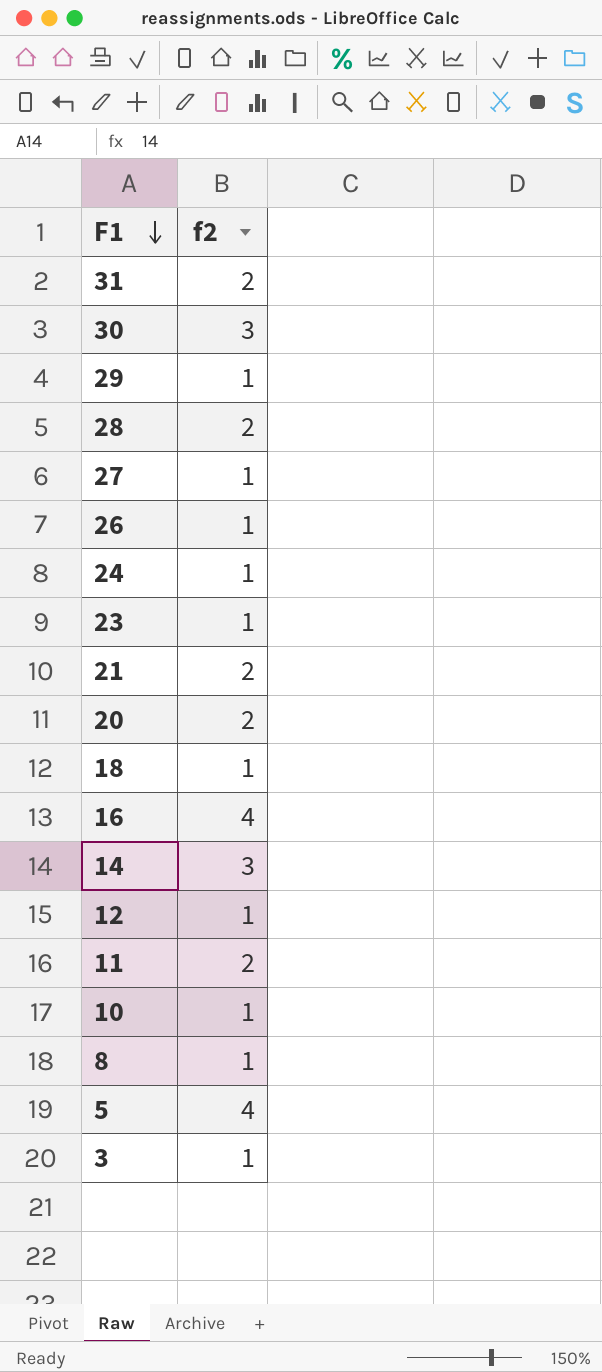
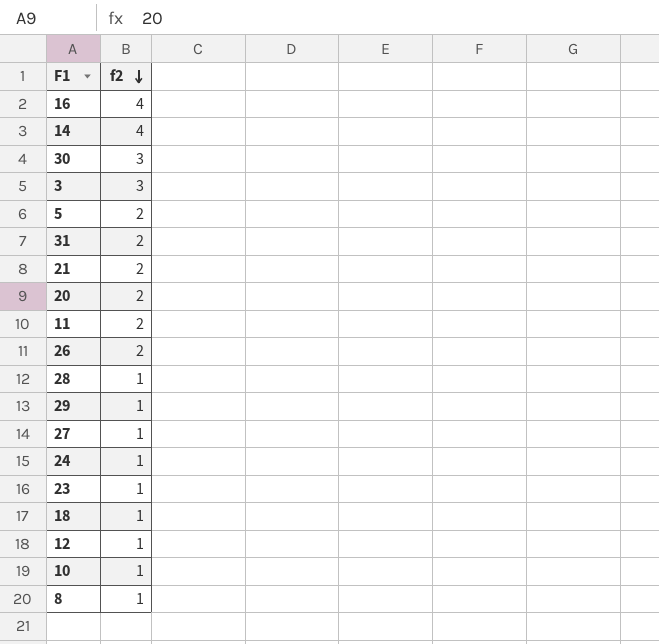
row order: F1 descending -> f2 descending
14 | f2: 3 -> 4
3 | f2: 1 -> 3
5 | f2: 4 -> 2
26 | f2: 1 -> 2
28 | f2: 2 -> 1

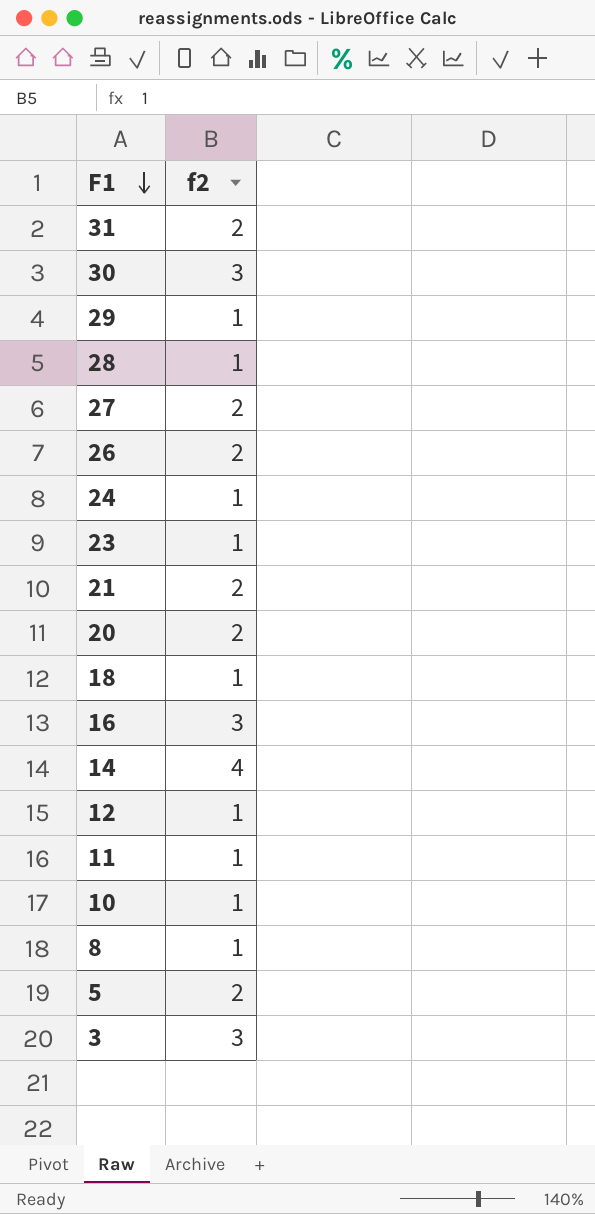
row order: f2 descending -> F1 descending
27 | f2: 1 -> 2
16 | f2: 4 -> 3
11 | f2: 2 -> 1

